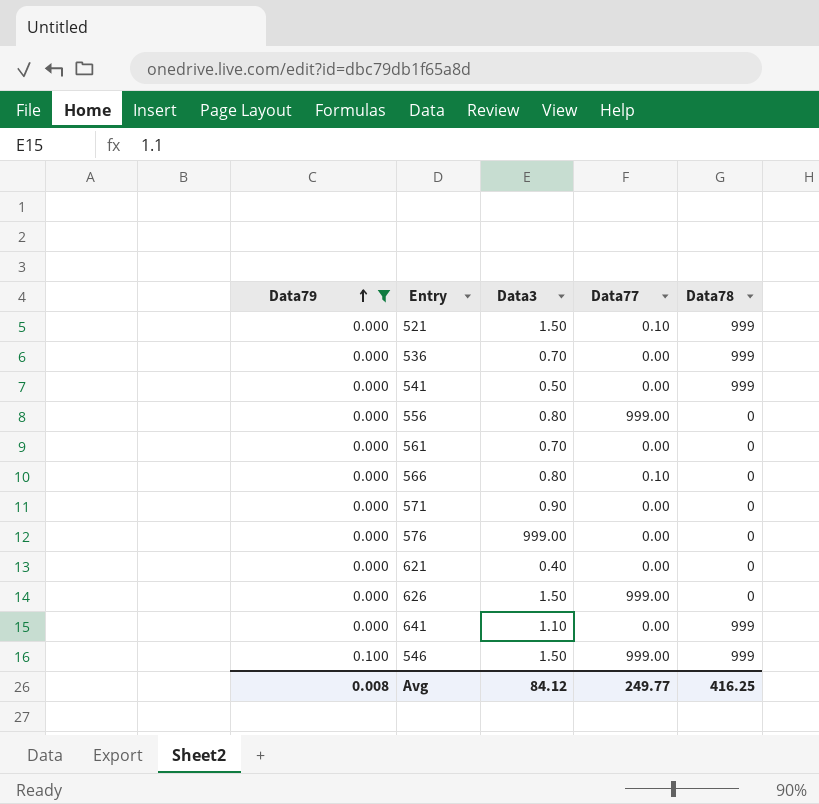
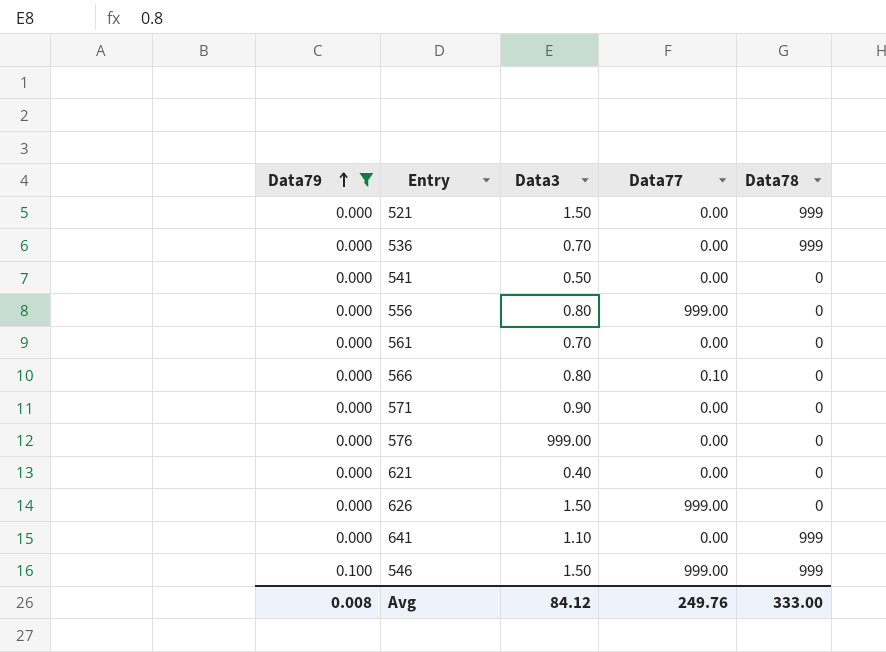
521 | Data77: 0.10 -> 0.00
541 | Data78: 999 -> 0
Avg | Data77: 249.77 -> 249.76
Avg | Data78: 416.25 -> 333.00

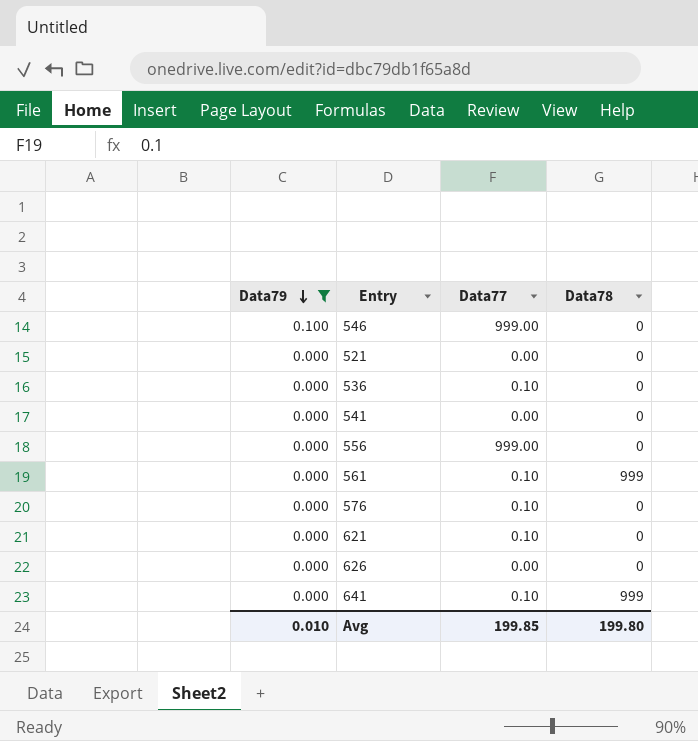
row order: Data79 ascending -> Data79 descending
column Data3 | position: 3 -> none
row 566: 0.000 | 0.80 | 0.10 | 0 -> none
row 571: 0.000 | 0.90 | 0.00 | 0 -> none
546 | Data78: 999 -> 0
521 | Data78: 999 -> 0
536 | Data77: 0.00 -> 0.10
536 | Data78: 999 -> 0
561 | Data77: 0.00 -> 0.10
561 | Data78: 0 -> 999
576 | Data77: 0.00 -> 0.10
621 | Data77: 0.00 -> 0.10
626 | Data77: 999.00 -> 0.00
641 | Data77: 0.00 -> 0.10
Avg | Data79: 0.008 -> 0.010
Avg | Data77: 249.76 -> 199.85
Avg | Data78: 333.00 -> 199.80

